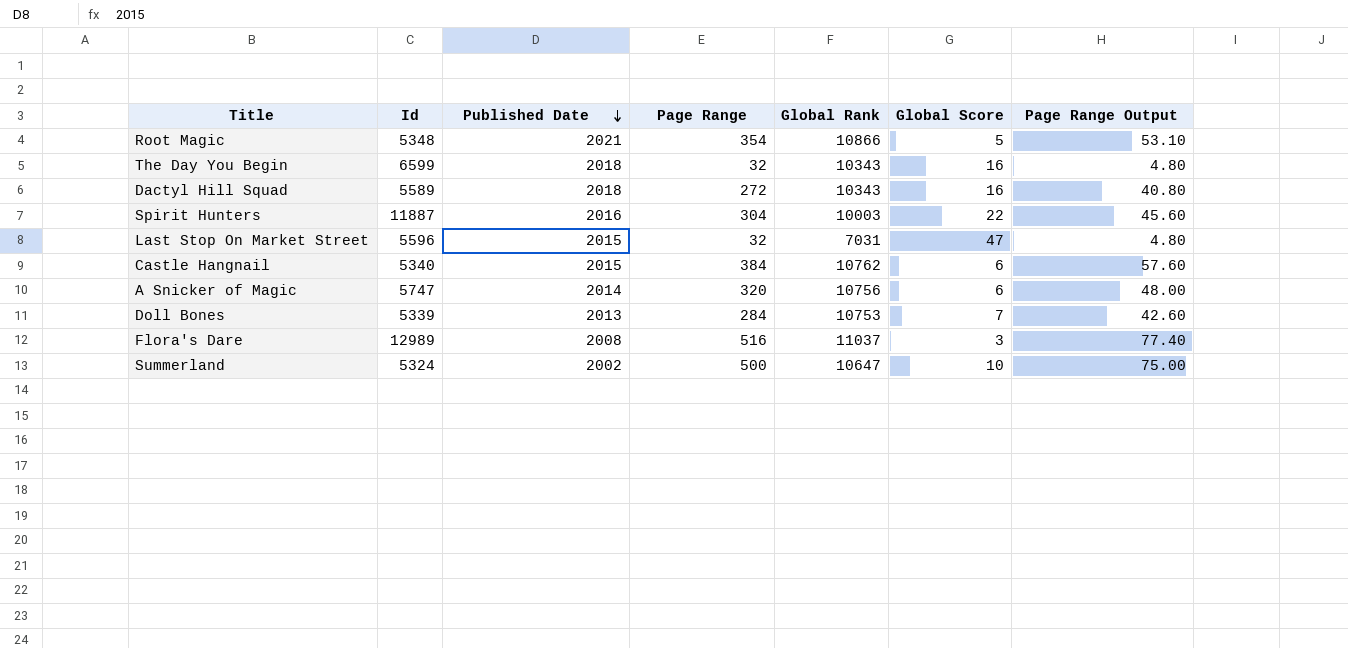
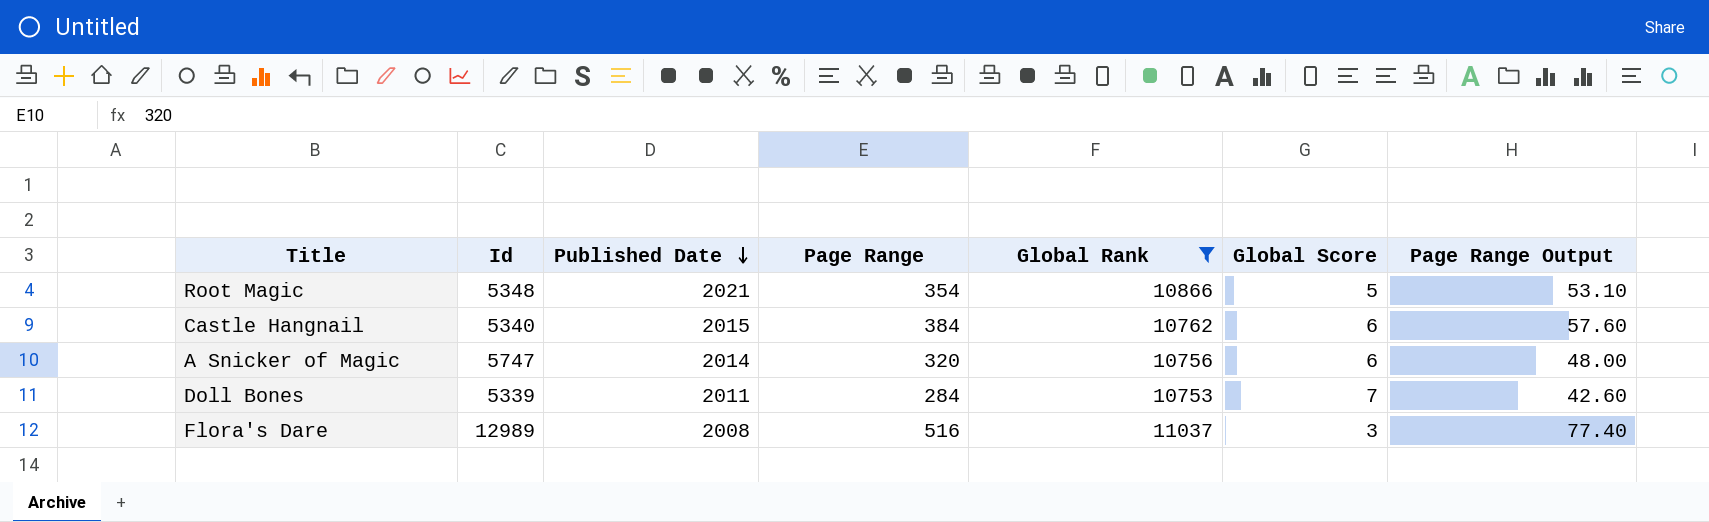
filter: none -> Global Rank >= 10753
Doll Bones | Published Date: 2013 -> 2011

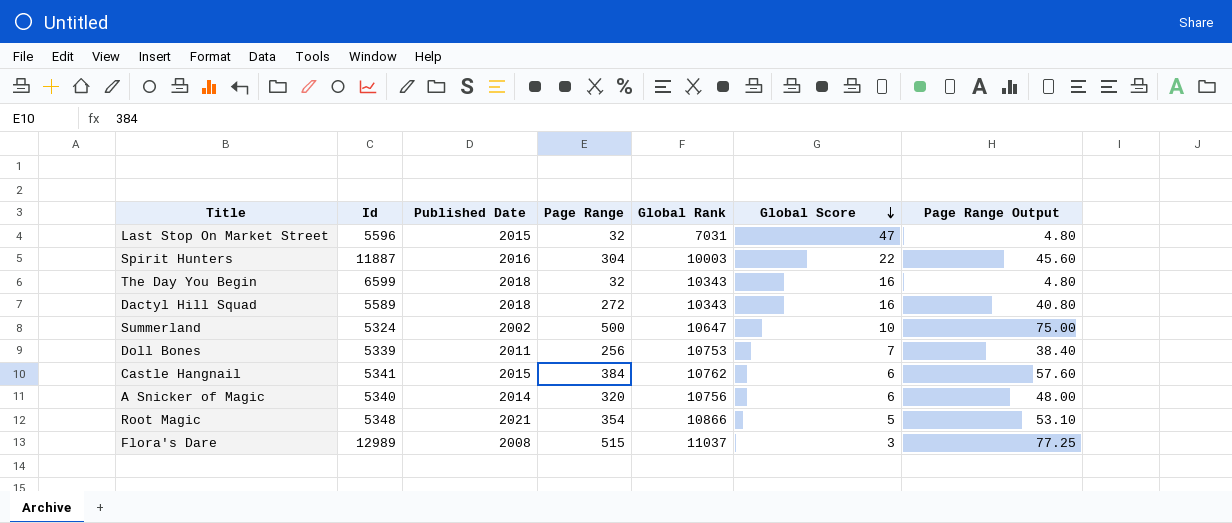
filter: Global Rank >= 10753 -> none
row order: Published Date descending -> Global Score descending
Doll Bones | Page Range: 284 -> 256
Doll Bones | Page Range Output: 42.60 -> 38.40
Castle Hangnail | Id: 5340 -> 5341
A Snicker of Magic | Id: 5747 -> 5340
Flora's Dare | Page Range: 516 -> 515
Flora's Dare | Page Range Output: 77.40 -> 77.25

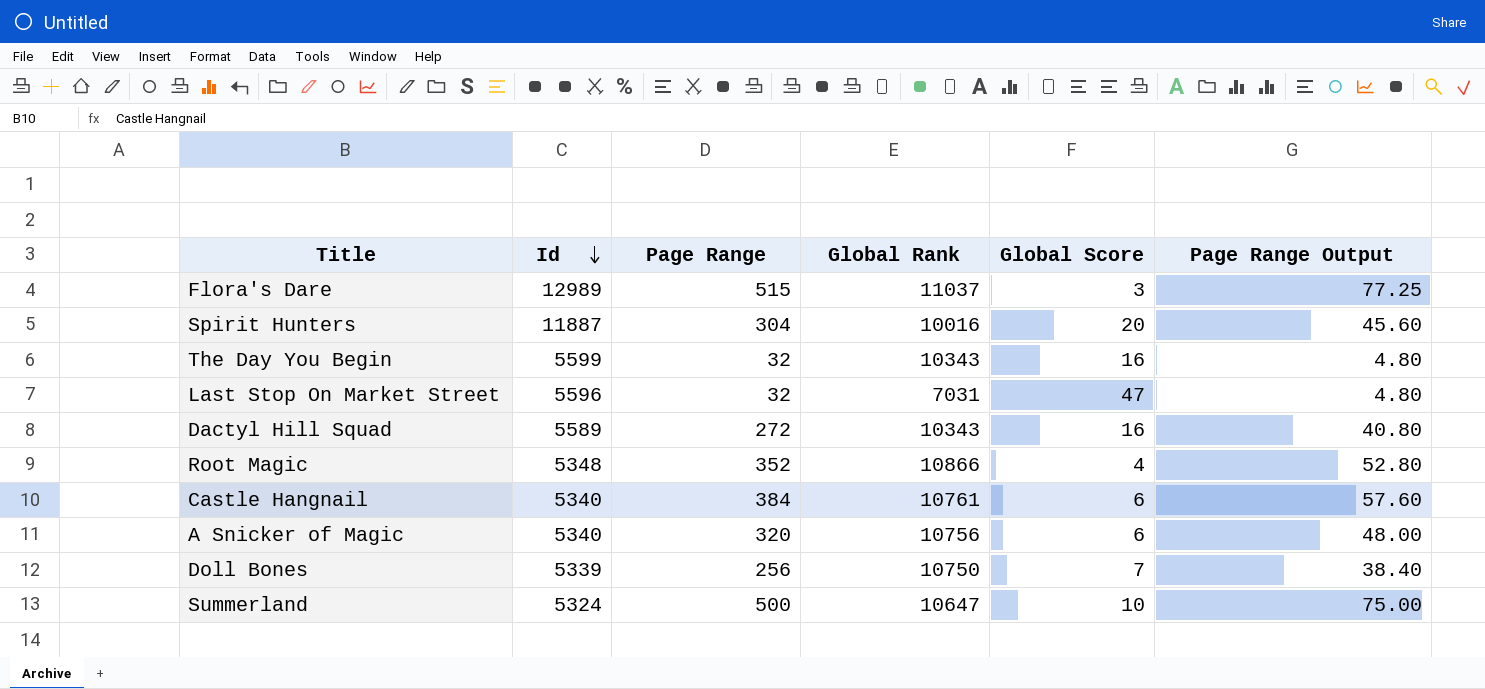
row order: Global Score descending -> Id descending
column Published Date | position: 3 -> none
Spirit Hunters | Global Rank: 10003 -> 10016
Spirit Hunters | Global Score: 22 -> 20
The Day You Begin | Id: 6599 -> 5599
Root Magic | Page Range: 354 -> 352
Root Magic | Global Score: 5 -> 4
Root Magic | Page Range Output: 53.10 -> 52.80
Castle Hangnail | Id: 5341 -> 5340
Castle Hangnail | Global Rank: 10762 -> 10761
Doll Bones | Global Rank: 10753 -> 10750

